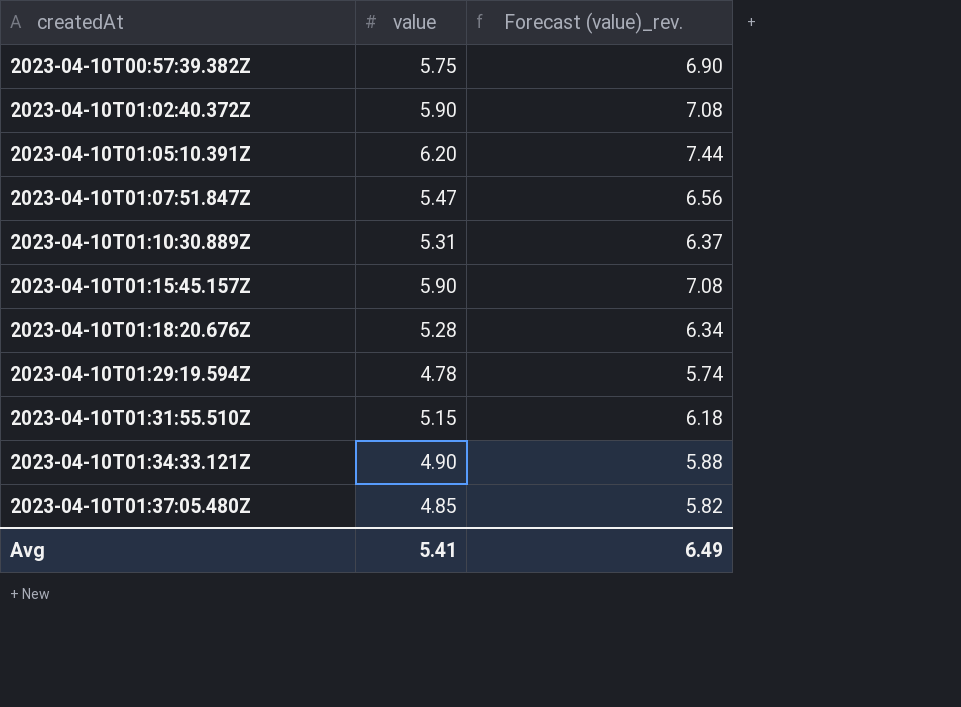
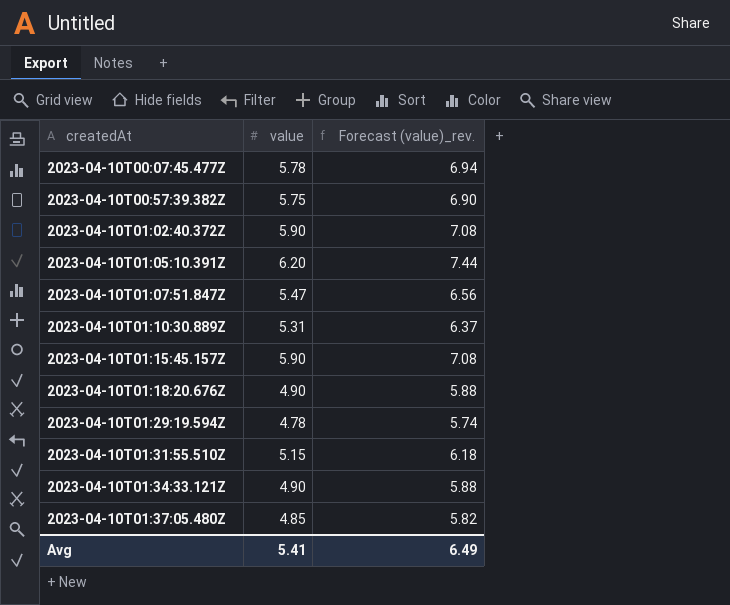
row 2023-04-10T00:07:45.477Z: none -> 5.78 | 6.94
2023-04-10T01:18:20.676Z | value: 5.28 -> 4.90
2023-04-10T01:18:20.676Z | Forecast (value)_rev.: 6.34 -> 5.88

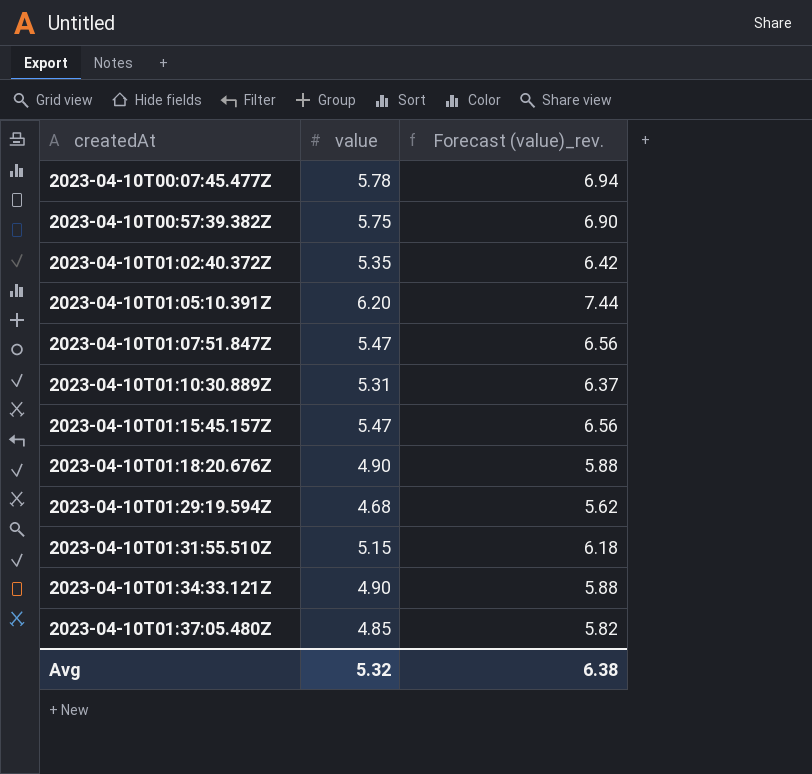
2023-04-10T01:02:40.372Z | value: 5.90 -> 5.35
2023-04-10T01:02:40.372Z | Forecast (value)_rev.: 7.08 -> 6.42
2023-04-10T01:15:45.157Z | value: 5.90 -> 5.47
2023-04-10T01:15:45.157Z | Forecast (value)_rev.: 7.08 -> 6.56
2023-04-10T01:29:19.594Z | value: 4.78 -> 4.68
2023-04-10T01:29:19.594Z | Forecast (value)_rev.: 5.74 -> 5.62
Avg | value: 5.41 -> 5.32
Avg | Forecast (value)_rev.: 6.49 -> 6.38

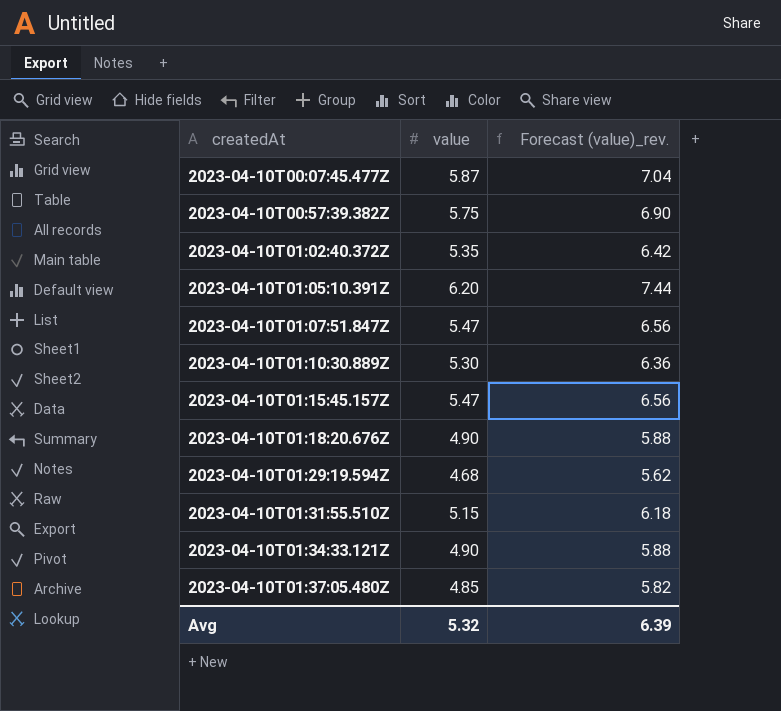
2023-04-10T00:07:45.477Z | value: 5.78 -> 5.87
2023-04-10T00:07:45.477Z | Forecast (value)_rev.: 6.94 -> 7.04
2023-04-10T01:10:30.889Z | value: 5.31 -> 5.30
2023-04-10T01:10:30.889Z | Forecast (value)_rev.: 6.37 -> 6.36
Avg | Forecast (value)_rev.: 6.38 -> 6.39

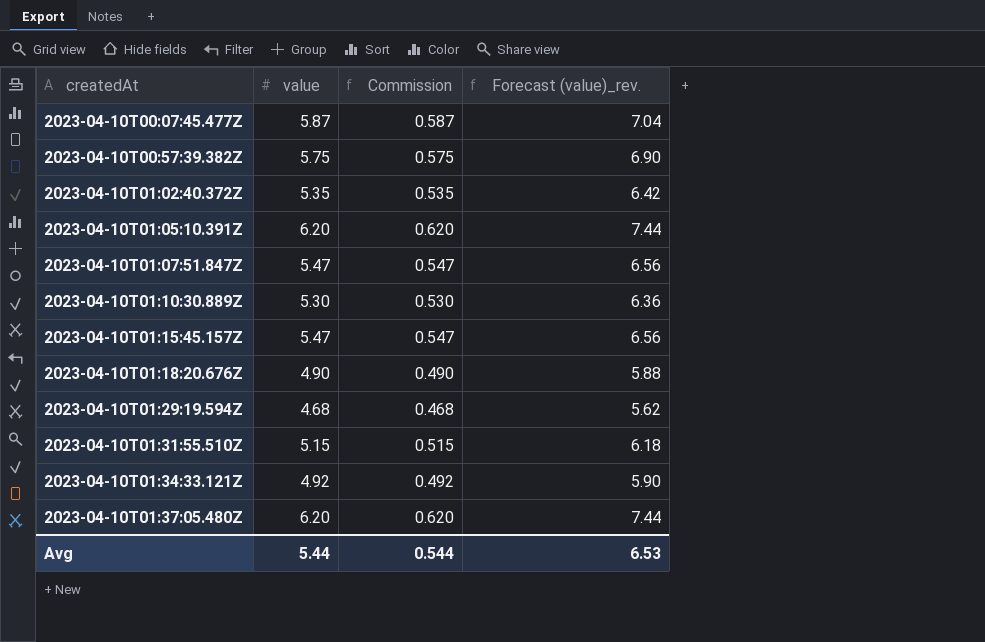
column Commission | formula: none -> [value] * 0.1
2023-04-10T01:34:33.121Z | value: 4.90 -> 4.92
2023-04-10T01:34:33.121Z | Forecast (value)_rev.: 5.88 -> 5.90
2023-04-10T01:37:05.480Z | value: 4.85 -> 6.20
2023-04-10T01:37:05.480Z | Forecast (value)_rev.: 5.82 -> 7.44
Avg | value: 5.32 -> 5.44
Avg | Forecast (value)_rev.: 6.39 -> 6.53

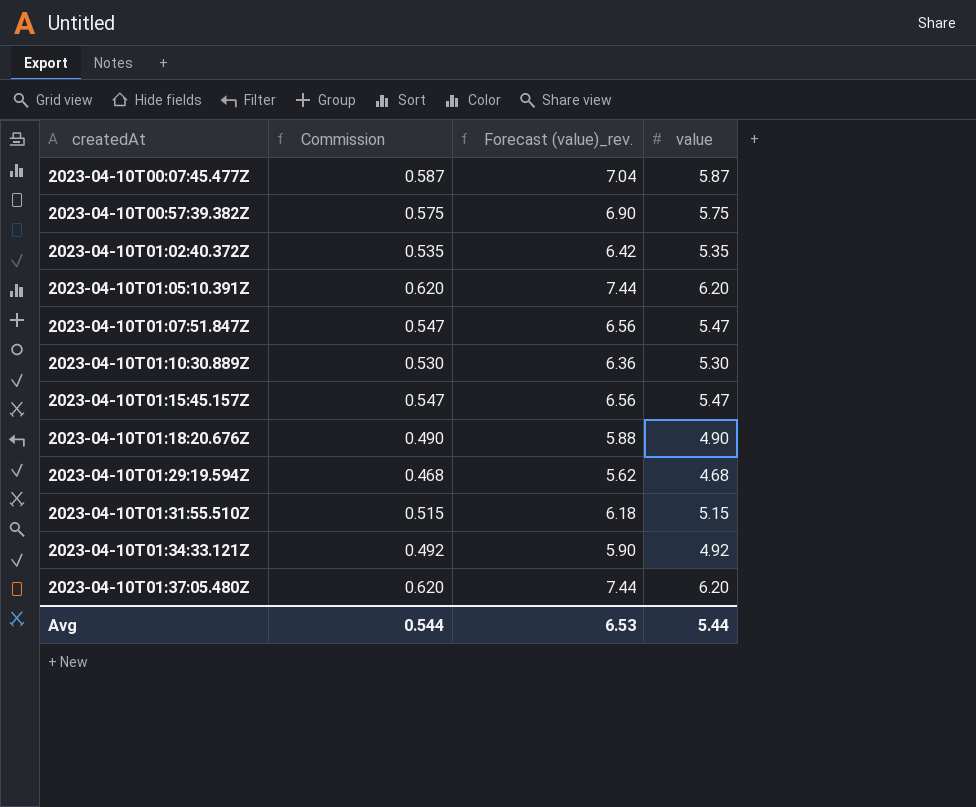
column value | position: 2 -> 4

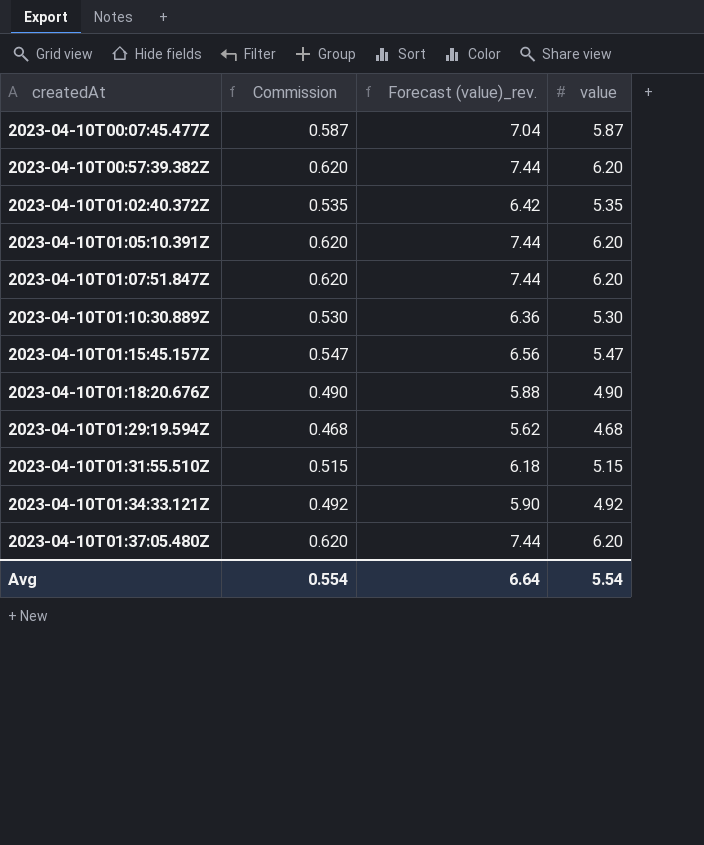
2023-04-10T00:57:39.382Z | Commission: 0.575 -> 0.620
2023-04-10T00:57:39.382Z | Forecast (value)_rev.: 6.90 -> 7.44
2023-04-10T00:57:39.382Z | value: 5.75 -> 6.20
2023-04-10T01:07:51.847Z | Commission: 0.547 -> 0.620
2023-04-10T01:07:51.847Z | Forecast (value)_rev.: 6.56 -> 7.44
2023-04-10T01:07:51.847Z | value: 5.47 -> 6.20
Avg | Commission: 0.544 -> 0.554
Avg | Forecast (value)_rev.: 6.53 -> 6.64
Avg | value: 5.44 -> 5.54

